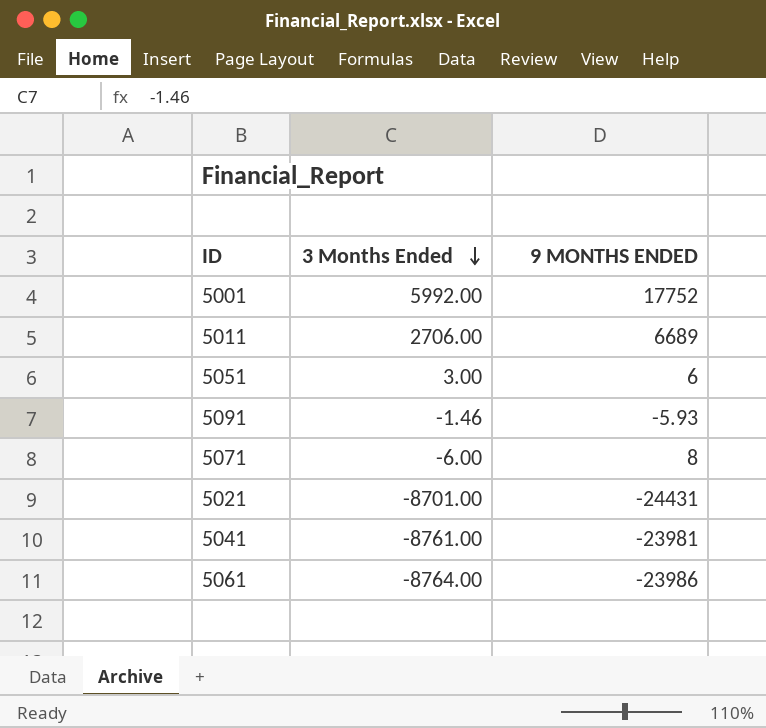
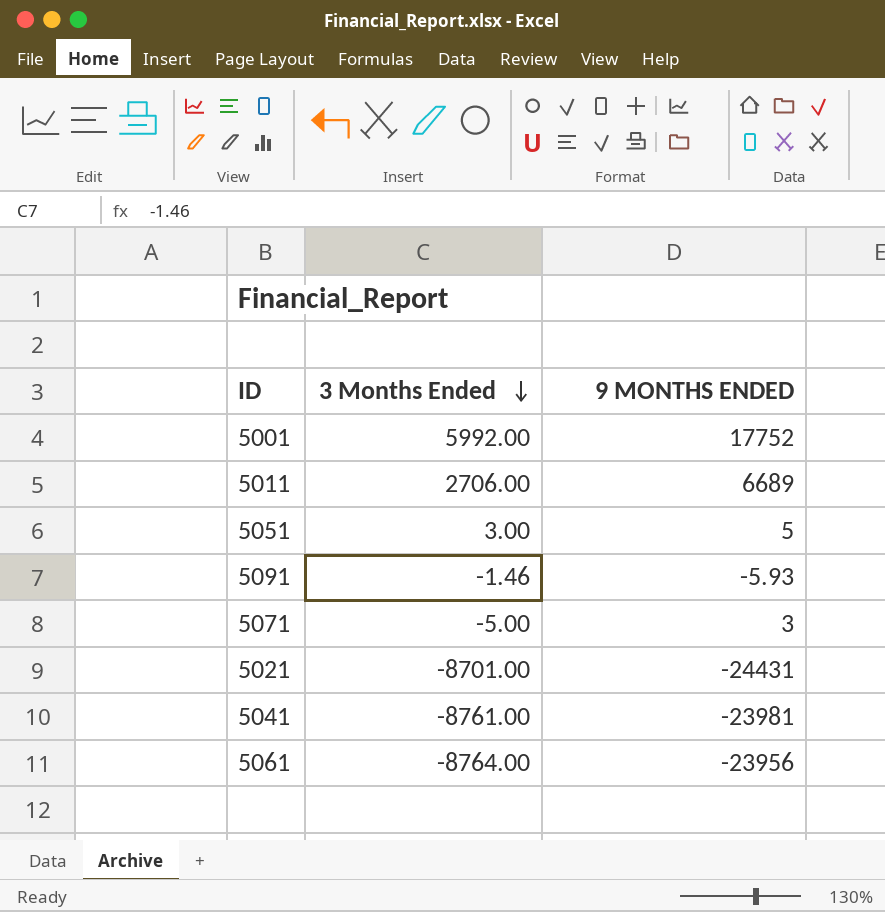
5051 | 9 MONTHS ENDED: 6 -> 5
5071 | 3 Months Ended: -6.00 -> -5.00
5071 | 9 MONTHS ENDED: 8 -> 3
5061 | 9 MONTHS ENDED: -23986 -> -23956

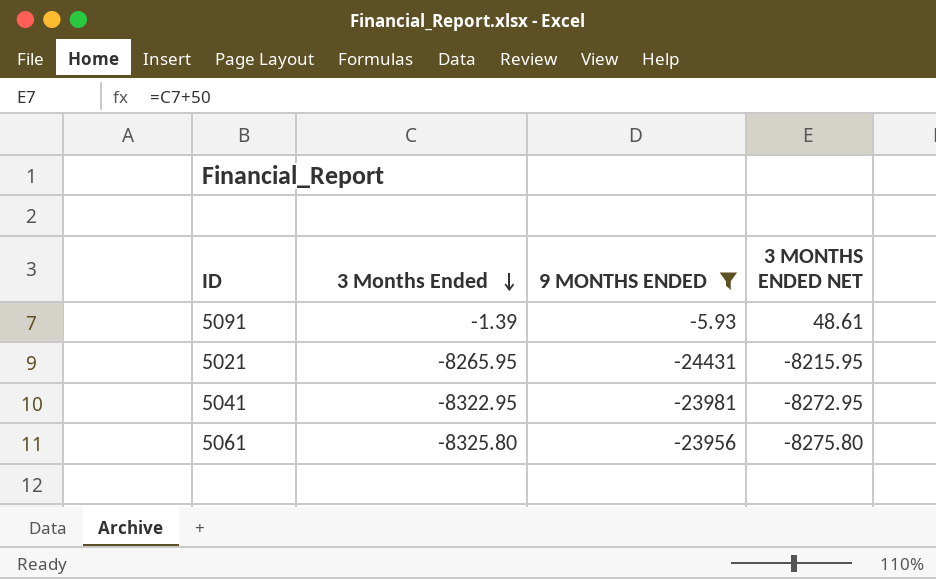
filter: none -> 9 MONTHS ENDED <= -5.93
column 3 MONTHS ENDED NET | formula: none -> [3 Months Ended] + 50
5091 | 3 Months Ended: -1.46 -> -1.39
5021 | 3 Months Ended: -8701.00 -> -8265.95
5041 | 3 Months Ended: -8761.00 -> -8322.95
5061 | 3 Months Ended: -8764.00 -> -8325.80

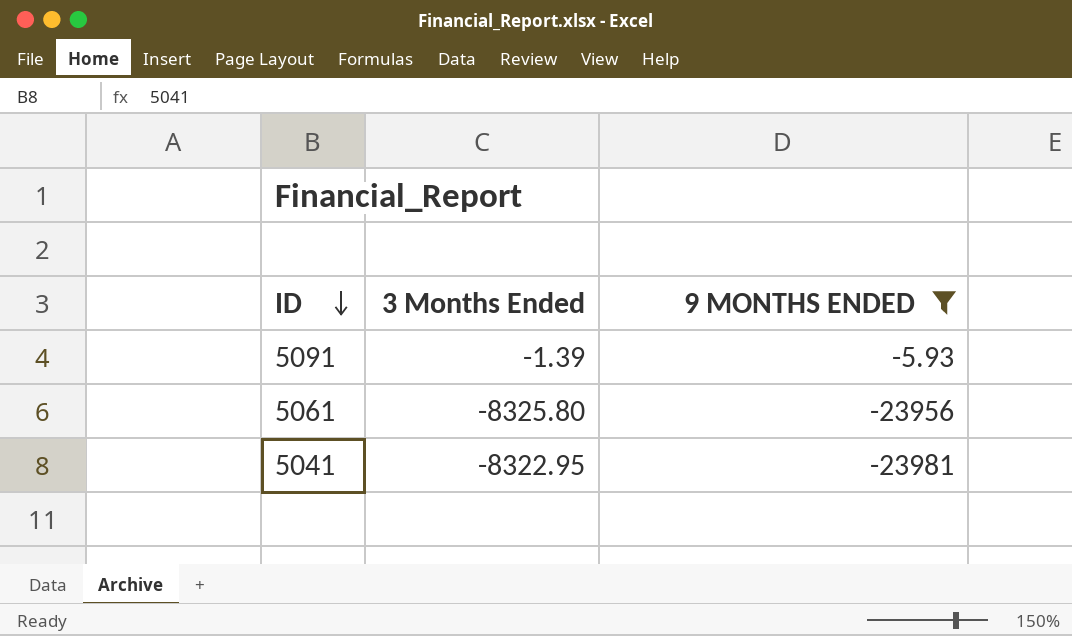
row order: 3 Months Ended descending -> ID descending
column 3 MONTHS ENDED NET | formula: [3 Months Ended] + 50 -> none
row 5021: -8265.95 | -24431 | -8215.95 -> none

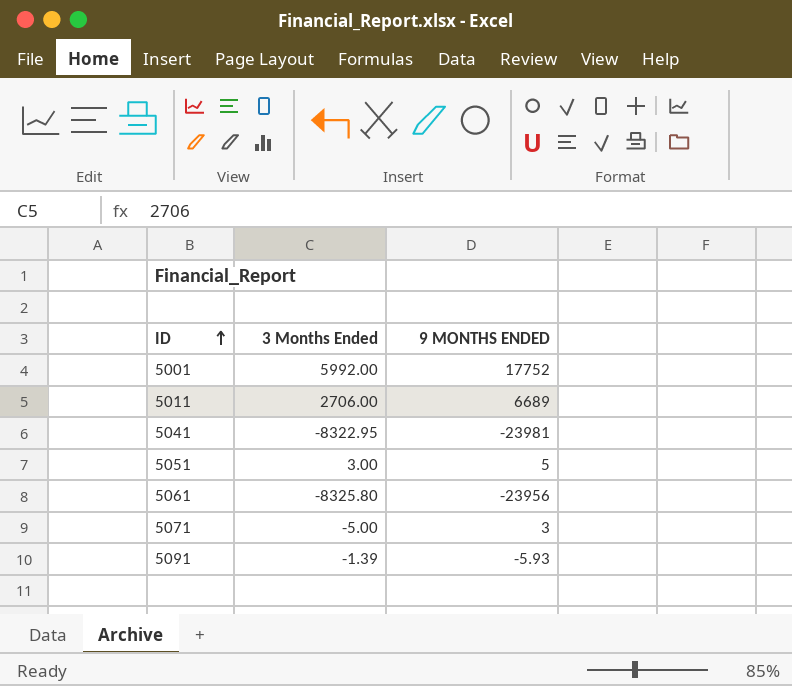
filter: 9 MONTHS ENDED <= -5.93 -> none
row order: ID descending -> ID ascending

